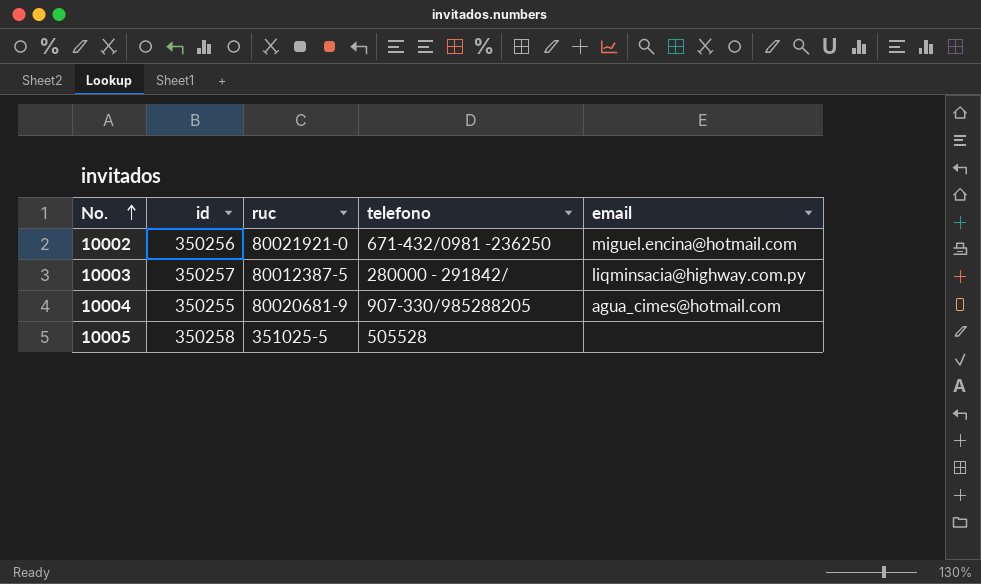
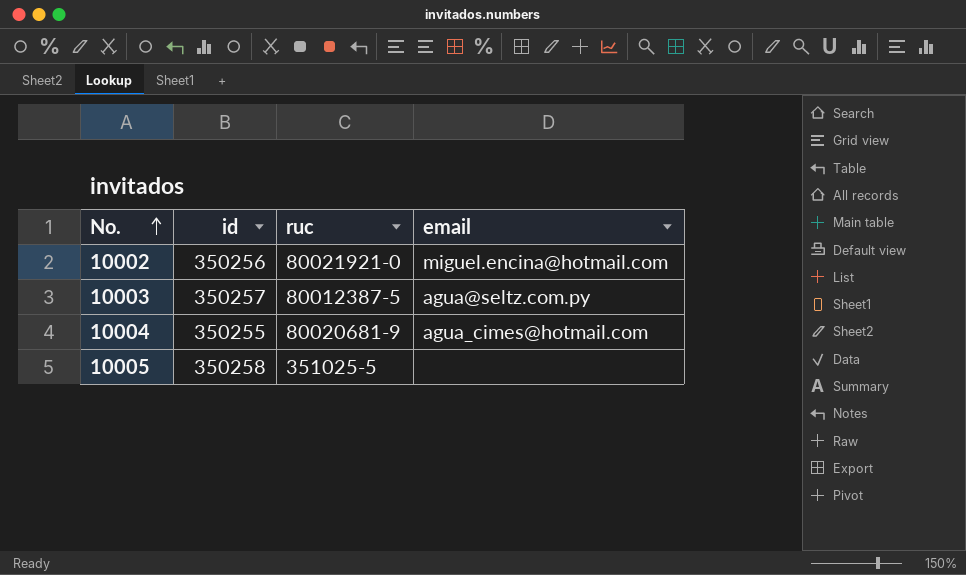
column telefono | position: 4 -> none
10003 | email: liqminsacia@highway.com.py -> agua@seltz.com.py

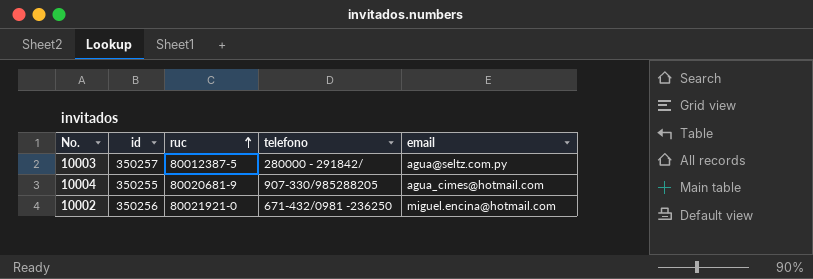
row order: No. ascending -> ruc ascending
column telefono | position: none -> 4
row 10005: 350258 | 351025-5 | none -> none

